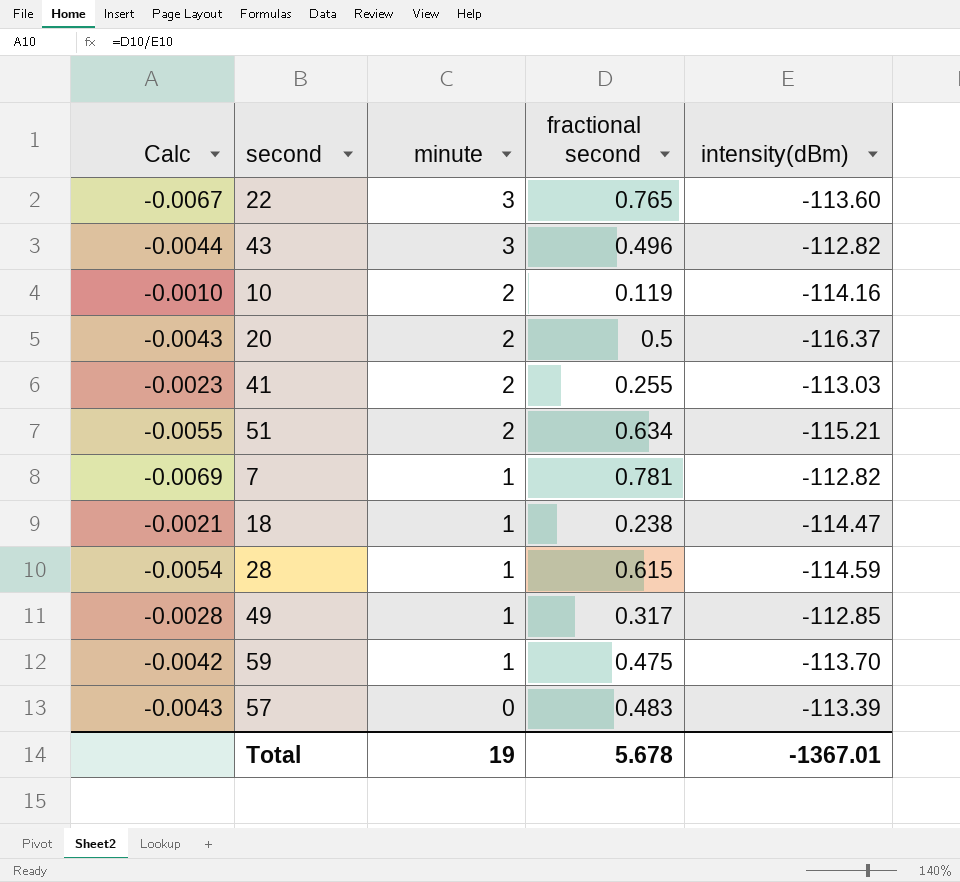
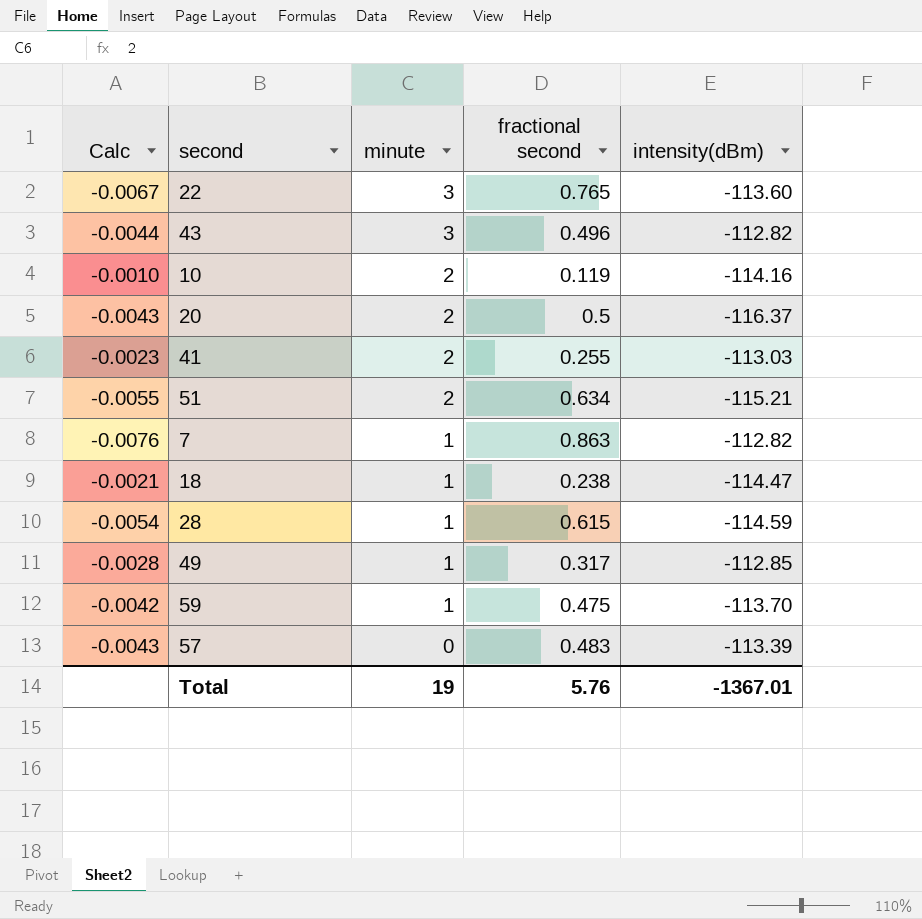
7 | Calc: -0.0069 -> -0.0076
7 | fractional second: 0.781 -> 0.863
Total | fractional second: 5.678 -> 5.76

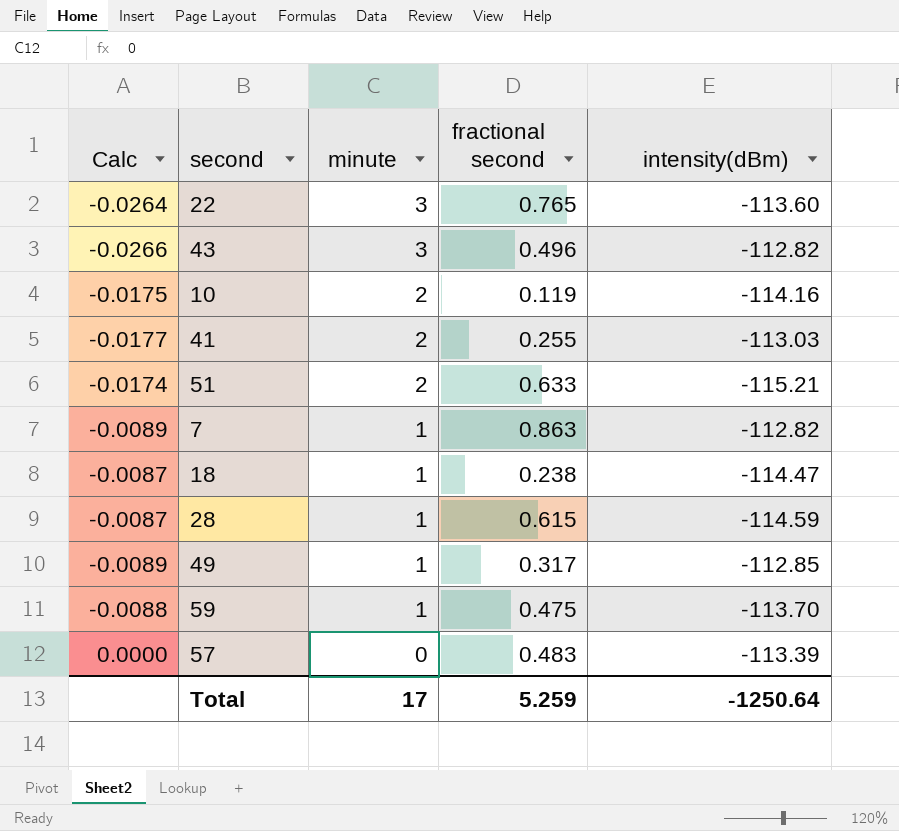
column Calc | formula: [fractional second] / [intensity(dBm)] -> [minute] / [intensity(dBm)]
row 20: -0.0043 | 2 | 0.5 | -116.37 -> none
51 | fractional second: 0.634 -> 0.633
Total | minute: 19 -> 17
Total | fractional second: 5.76 -> 5.259
Total | intensity(dBm): -1367.01 -> -1250.64

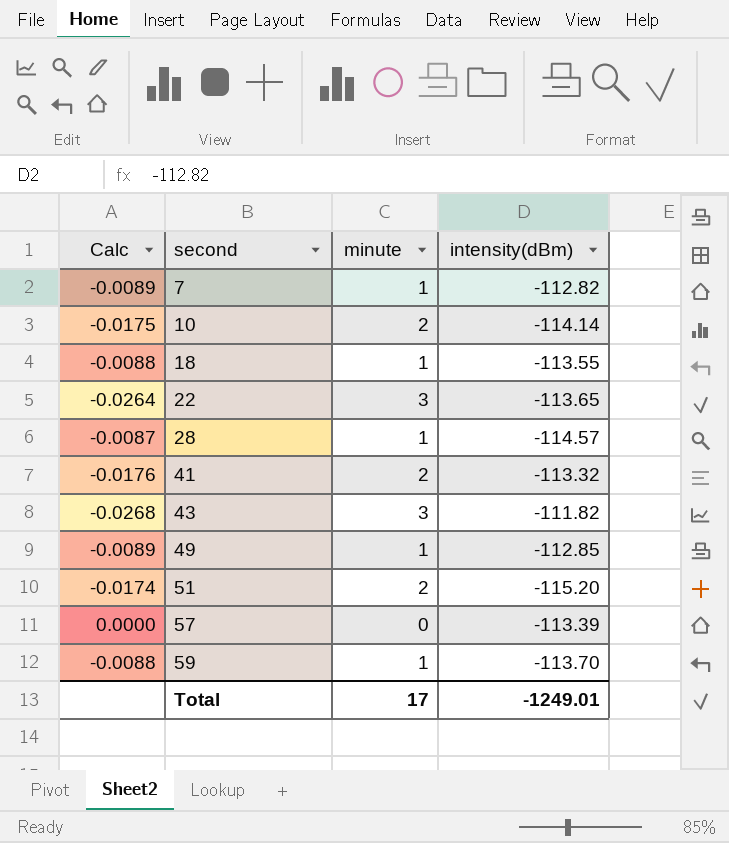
row order: minute descending -> second ascending
column fractional second | position: 4 -> none
10 | intensity(dBm): -114.16 -> -114.14
18 | Calc: -0.0087 -> -0.0088
18 | intensity(dBm): -114.47 -> -113.55
22 | intensity(dBm): -113.60 -> -113.65
28 | intensity(dBm): -114.59 -> -114.57
41 | Calc: -0.0177 -> -0.0176
41 | intensity(dBm): -113.03 -> -113.32
43 | Calc: -0.0266 -> -0.0268
43 | intensity(dBm): -112.82 -> -111.82
51 | intensity(dBm): -115.21 -> -115.20
Total | intensity(dBm): -1250.64 -> -1249.01

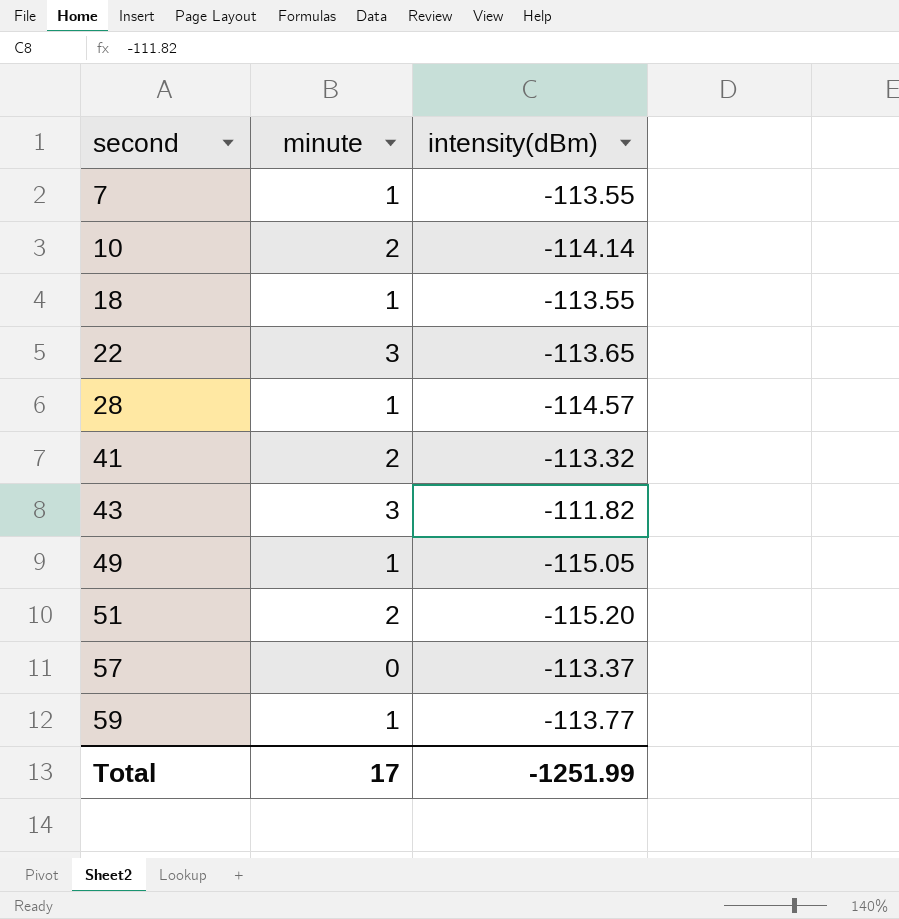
column Calc | formula: [minute] / [intensity(dBm)] -> none
7 | intensity(dBm): -112.82 -> -113.55
49 | intensity(dBm): -112.85 -> -115.05
57 | intensity(dBm): -113.39 -> -113.37
59 | intensity(dBm): -113.70 -> -113.77
Total | intensity(dBm): -1249.01 -> -1251.99

